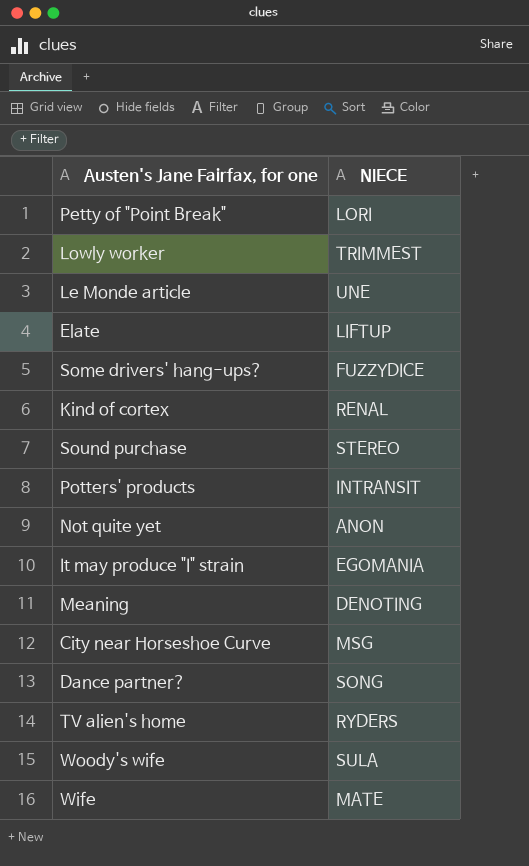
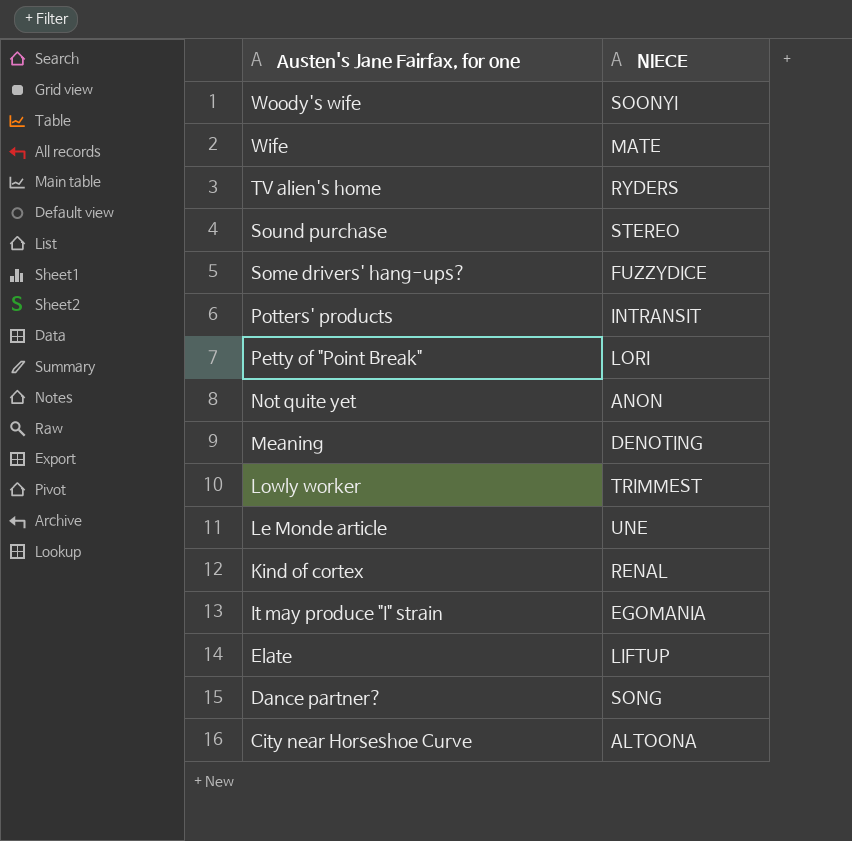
row order: none -> Austen's Jane Fairfax, for one descending
Woody's wife | NIECE: SULA -> SOONYI
City near Horseshoe Curve | NIECE: MSG -> ALTOONA

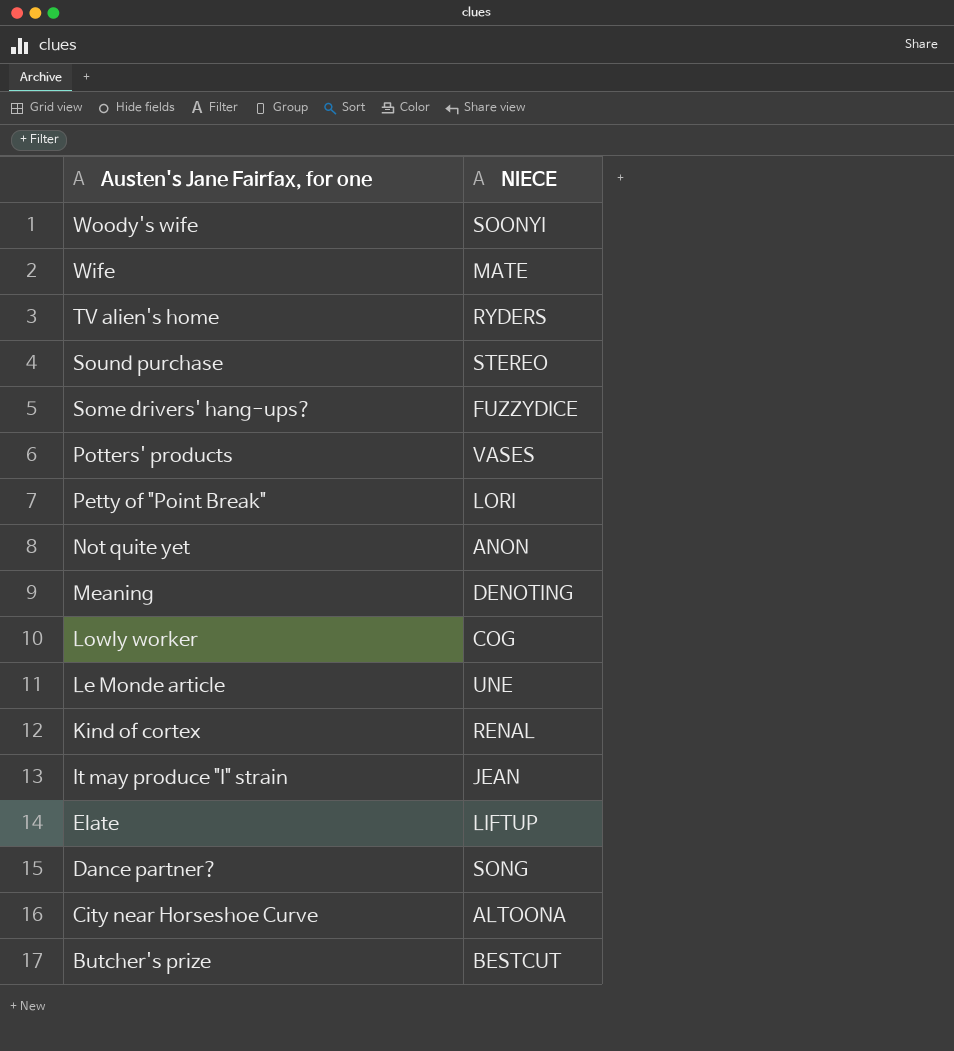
Potters' products | NIECE: INTRANSIT -> VASES
Lowly worker | NIECE: TRIMMEST -> COG
It may produce "I" strain | NIECE: EGOMANIA -> JEAN
row Butcher's prize: none -> BESTCUT

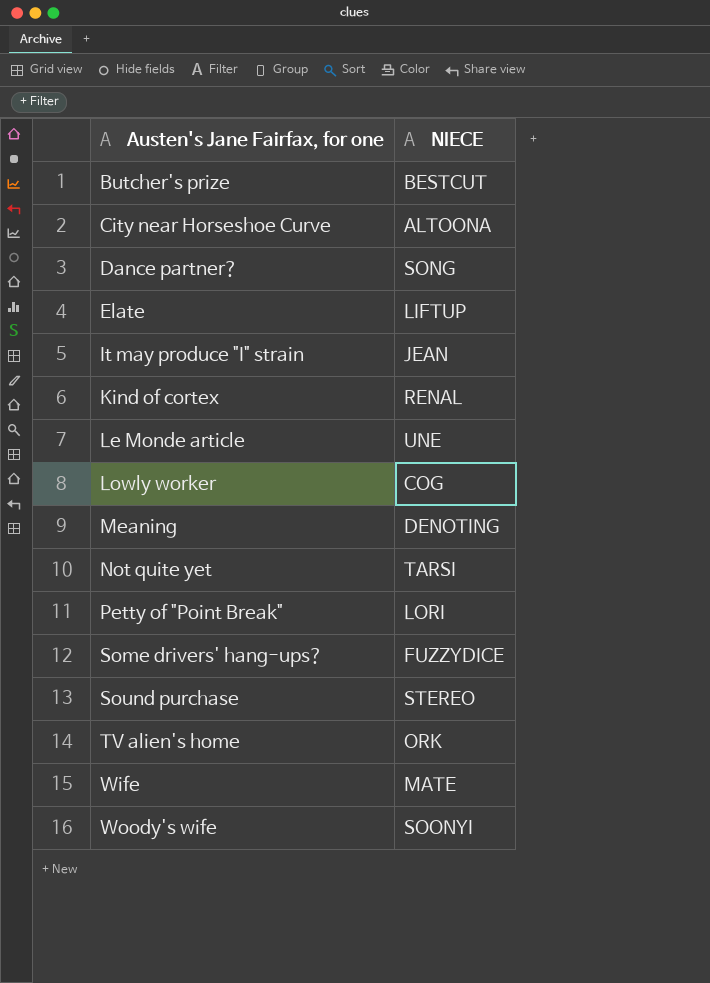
row order: Austen's Jane Fairfax, for one descending -> Austen's Jane Fairfax, for one ascending
row Potters' products: VASES -> none
Not quite yet | NIECE: ANON -> TARSI
TV alien's home | NIECE: RYDERS -> ORK

